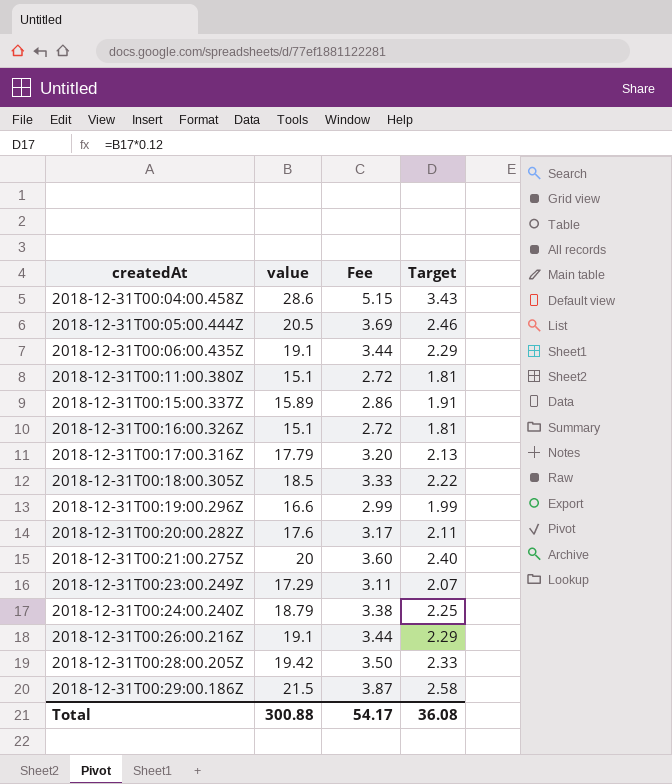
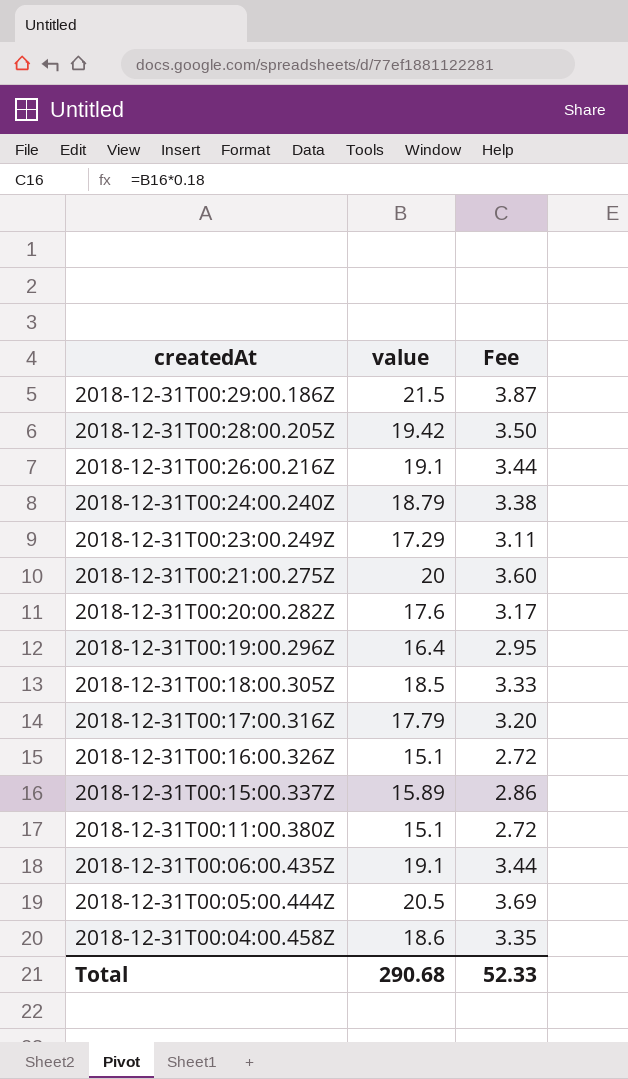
row order: createdAt ascending -> createdAt descending
column Target | formula: [value] * 0.12 -> none
2018-12-31T00:19:00.296Z | value: 16.6 -> 16.4
2018-12-31T00:19:00.296Z | Fee: 2.99 -> 2.95
2018-12-31T00:04:00.458Z | value: 28.6 -> 18.6
2018-12-31T00:04:00.458Z | Fee: 5.15 -> 3.35
Total | value: 300.88 -> 290.68
Total | Fee: 54.17 -> 52.33

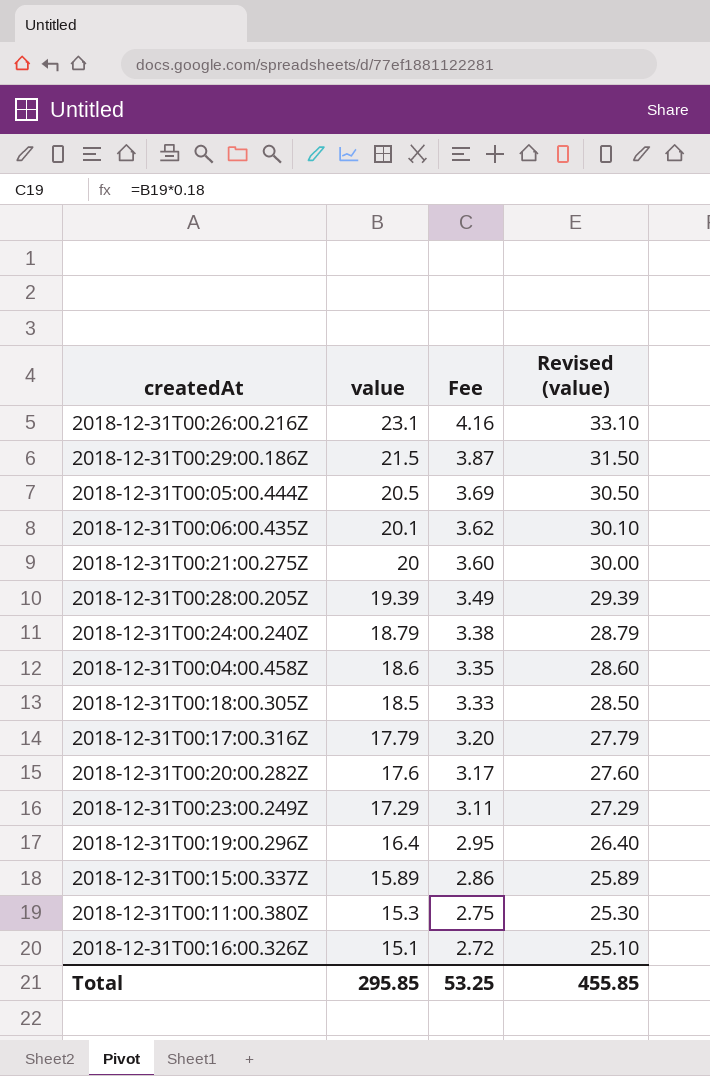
row order: createdAt descending -> value descending
column Revised (value) | formula: none -> [value] + 10
2018-12-31T00:26:00.216Z | value: 19.1 -> 23.1
2018-12-31T00:26:00.216Z | Fee: 3.44 -> 4.16
2018-12-31T00:06:00.435Z | value: 19.1 -> 20.1
2018-12-31T00:06:00.435Z | Fee: 3.44 -> 3.62
2018-12-31T00:28:00.205Z | value: 19.42 -> 19.39
2018-12-31T00:28:00.205Z | Fee: 3.50 -> 3.49
2018-12-31T00:11:00.380Z | value: 15.1 -> 15.3
2018-12-31T00:11:00.380Z | Fee: 2.72 -> 2.75
Total | value: 290.68 -> 295.85
Total | Fee: 52.33 -> 53.25

